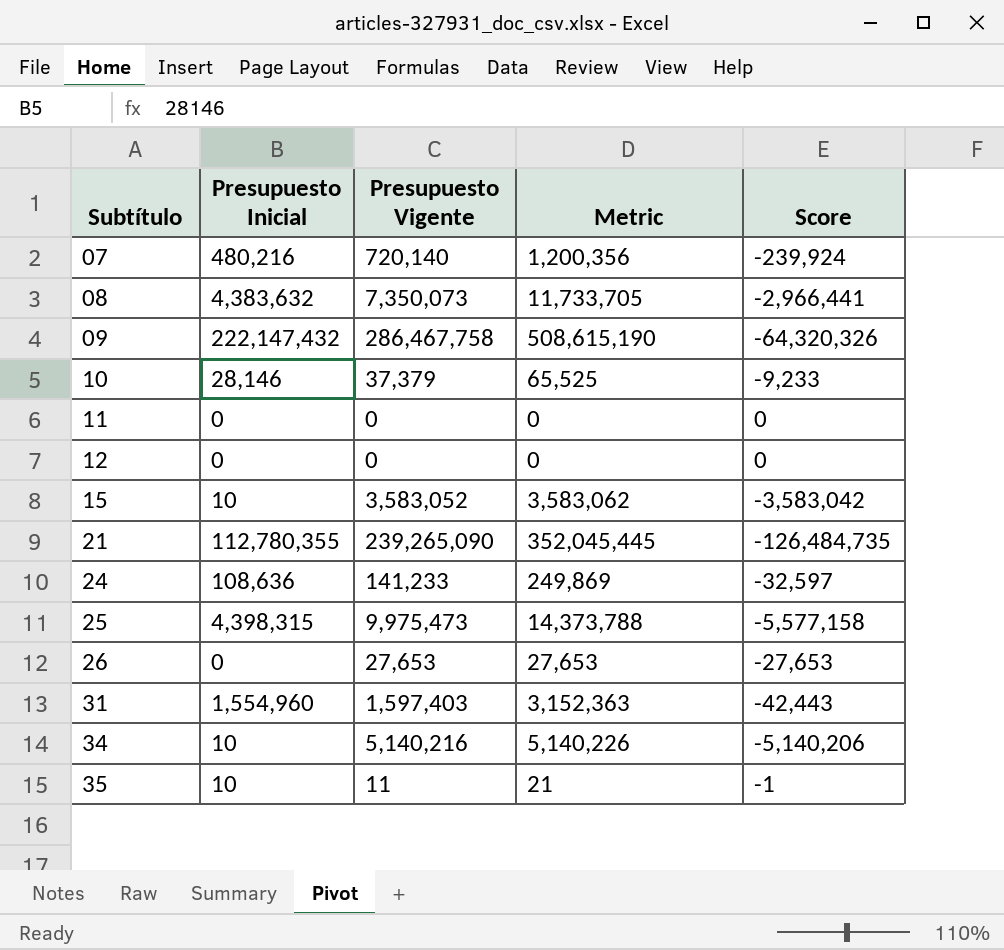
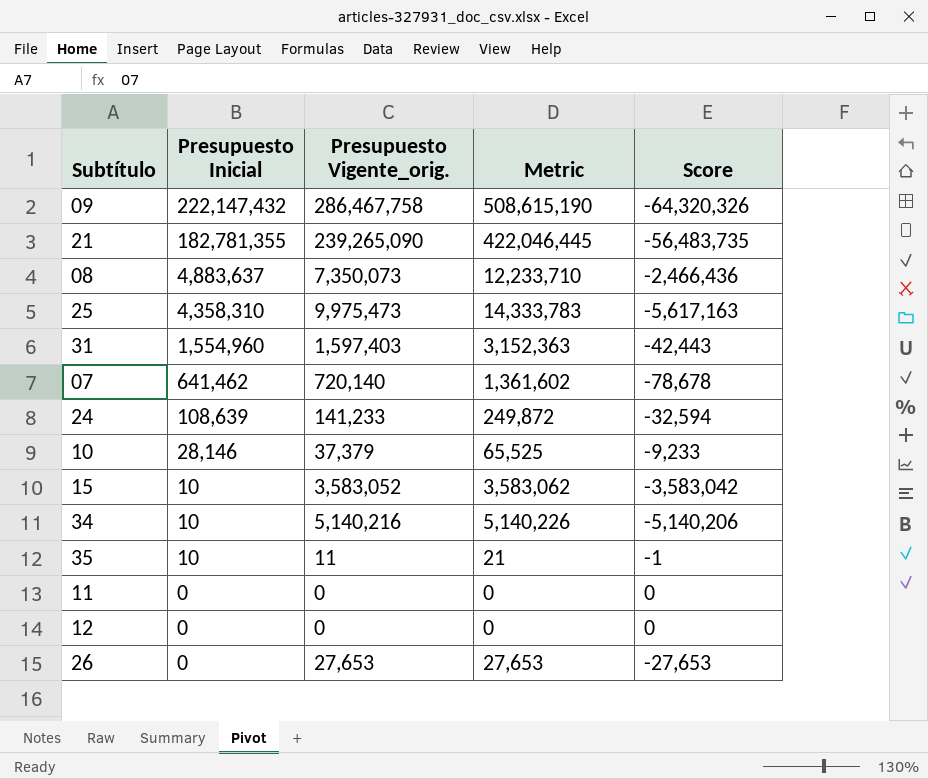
row order: Subtítulo ascending -> Presupuesto Inicial descending
column name: Presupuesto Vigente -> Presupuesto Vigente_orig.
21 | Presupuesto Inicial: 112,780,355 -> 182,781,355
21 | Metric: 352,045,445 -> 422,046,445
21 | Score: -126,484,735 -> -56,483,735
08 | Presupuesto Inicial: 4,383,632 -> 4,883,637
08 | Metric: 11,733,705 -> 12,233,710
08 | Score: -2,966,441 -> -2,466,436
25 | Presupuesto Inicial: 4,398,315 -> 4,358,310
25 | Metric: 14,373,788 -> 14,333,783
25 | Score: -5,577,158 -> -5,617,163
07 | Presupuesto Inicial: 480,216 -> 641,462
07 | Metric: 1,200,356 -> 1,361,602
07 | Score: -239,924 -> -78,678
24 | Presupuesto Inicial: 108,636 -> 108,639
24 | Metric: 249,869 -> 249,872
24 | Score: -32,597 -> -32,594

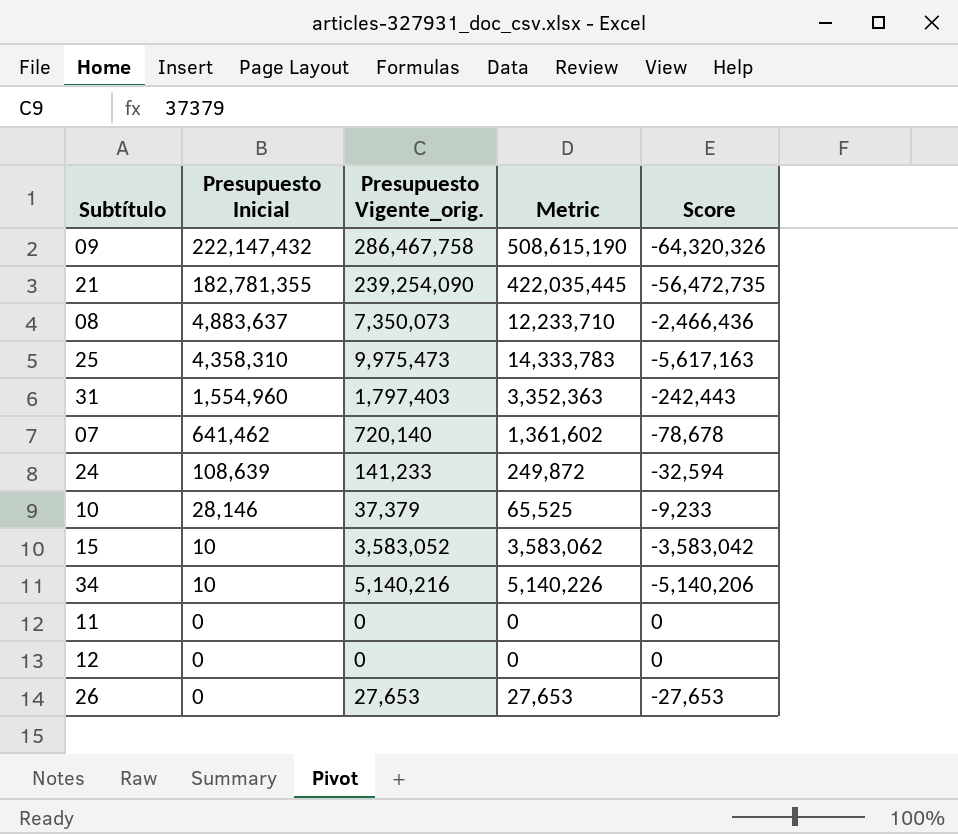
row 35: 10 | 11 | 21 | -1 -> none
21 | Presupuesto Vigente_orig.: 239,265,090 -> 239,254,090
21 | Metric: 422,046,445 -> 422,035,445
21 | Score: -56,483,735 -> -56,472,735
31 | Presupuesto Vigente_orig.: 1,597,403 -> 1,797,403
31 | Metric: 3,152,363 -> 3,352,363
31 | Score: -42,443 -> -242,443

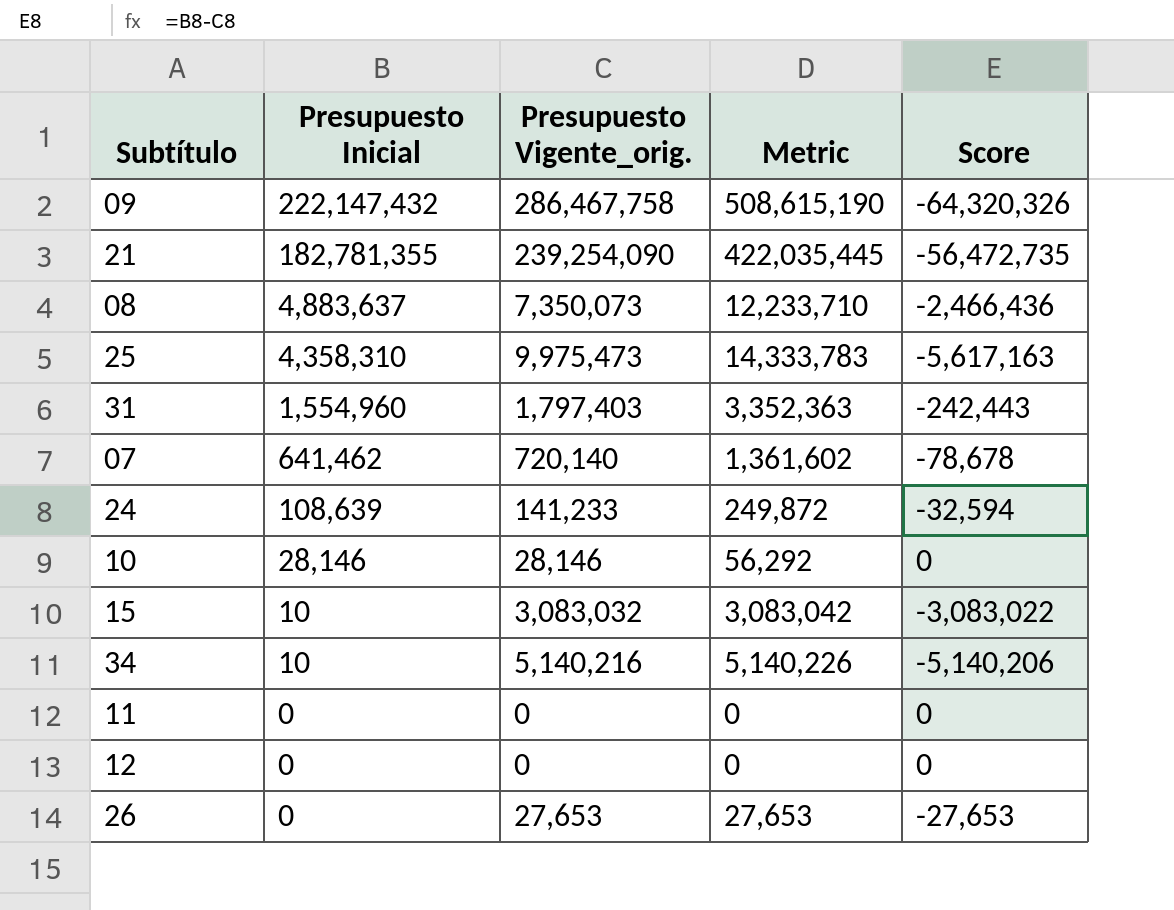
10 | Presupuesto Vigente_orig.: 37,379 -> 28,146
10 | Metric: 65,525 -> 56,292
10 | Score: -9,233 -> 0
15 | Presupuesto Vigente_orig.: 3,583,052 -> 3,083,032
15 | Metric: 3,583,062 -> 3,083,042
15 | Score: -3,583,042 -> -3,083,022

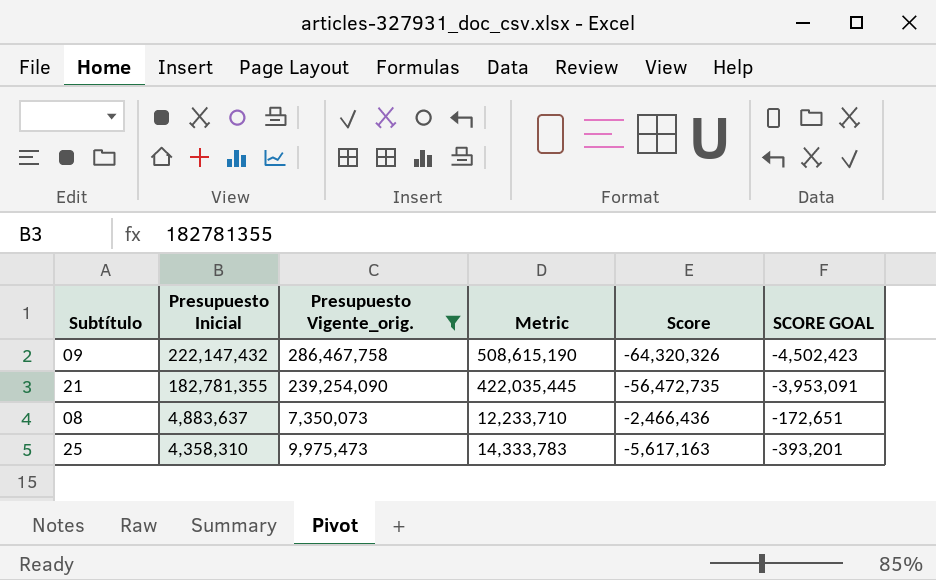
filter: none -> Presupuesto Vigente_orig. >= 7,350,073
column SCORE GOAL | formula: none -> [Score] * 0.07

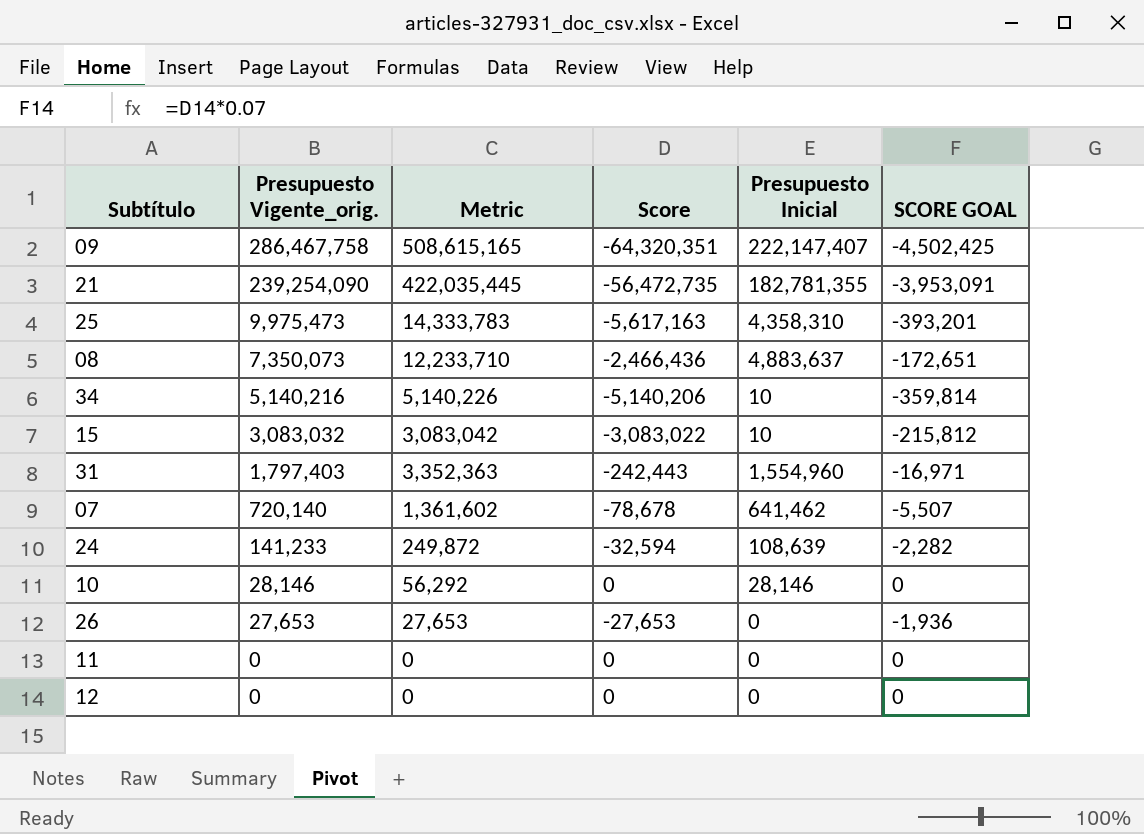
filter: Presupuesto Vigente_orig. >= 7,350,073 -> none
row order: Presupuesto Inicial descending -> Presupuesto Vigente_orig. descending
column Presupuesto Inicial | position: 2 -> 5
09 | Metric: 508,615,190 -> 508,615,165
09 | Score: -64,320,326 -> -64,320,351
09 | Presupuesto Inicial: 222,147,432 -> 222,147,407
09 | SCORE GOAL: -4,502,423 -> -4,502,425

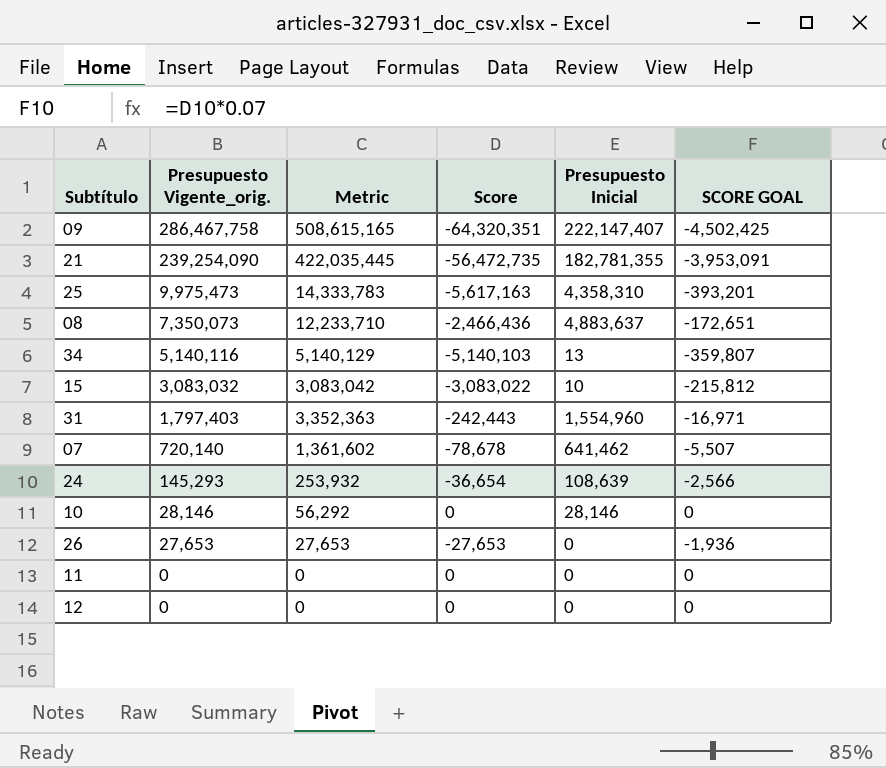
34 | Presupuesto Vigente_orig.: 5,140,216 -> 5,140,116
34 | Metric: 5,140,226 -> 5,140,129
34 | Score: -5,140,206 -> -5,140,103
34 | Presupuesto Inicial: 10 -> 13
34 | SCORE GOAL: -359,814 -> -359,807
24 | Presupuesto Vigente_orig.: 141,233 -> 145,293
24 | Metric: 249,872 -> 253,932
24 | Score: -32,594 -> -36,654
24 | SCORE GOAL: -2,282 -> -2,566

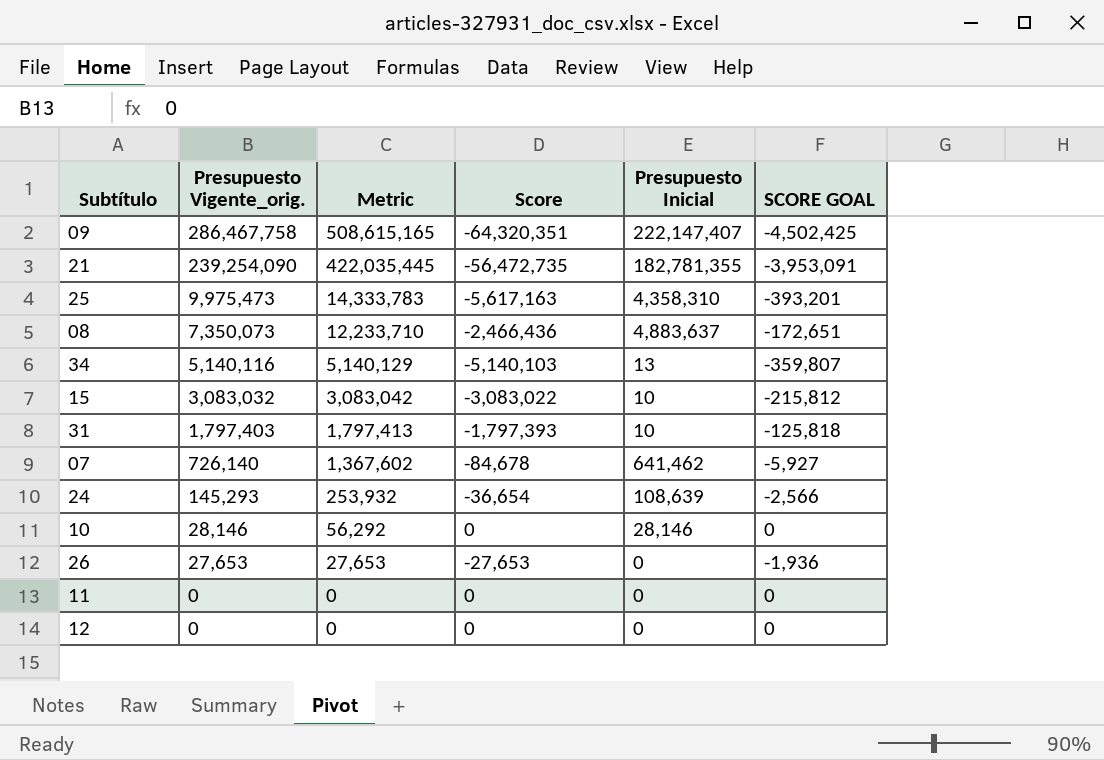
31 | Metric: 3,352,363 -> 1,797,413
31 | Score: -242,443 -> -1,797,393
31 | Presupuesto Inicial: 1,554,960 -> 10
31 | SCORE GOAL: -16,971 -> -125,818
07 | Presupuesto Vigente_orig.: 720,140 -> 726,140
07 | Metric: 1,361,602 -> 1,367,602
07 | Score: -78,678 -> -84,678
07 | SCORE GOAL: -5,507 -> -5,927

